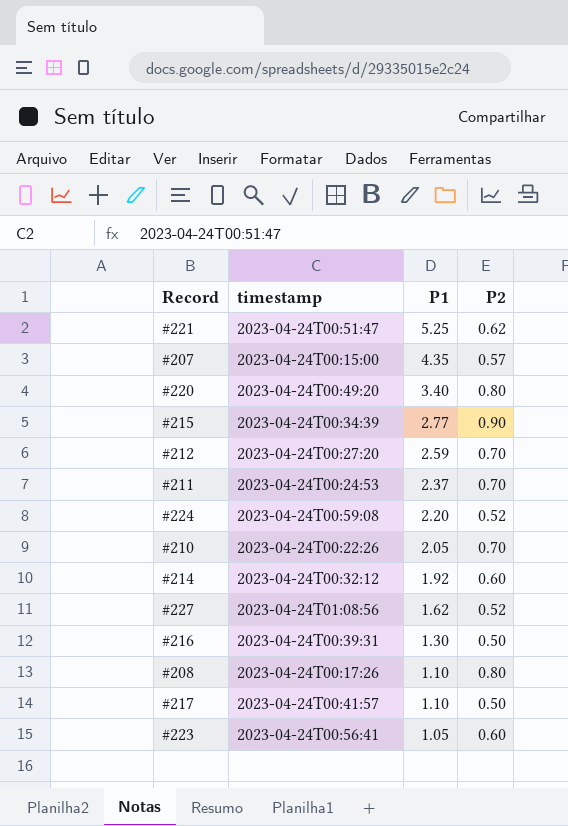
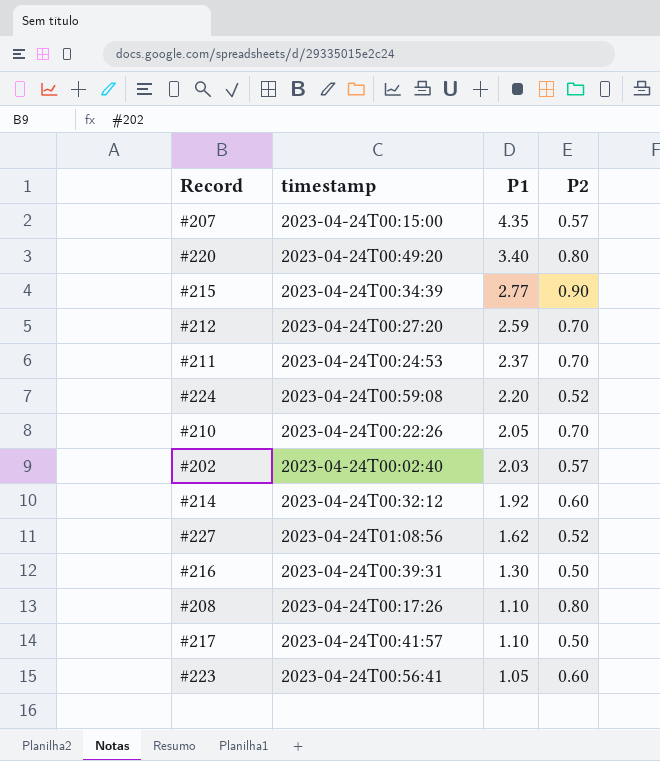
row #221: 2023-04-24T00:51:47 | 5.25 | 0.62 -> none
row #202: none -> 2023-04-24T00:02:40 | 2.03 | 0.57

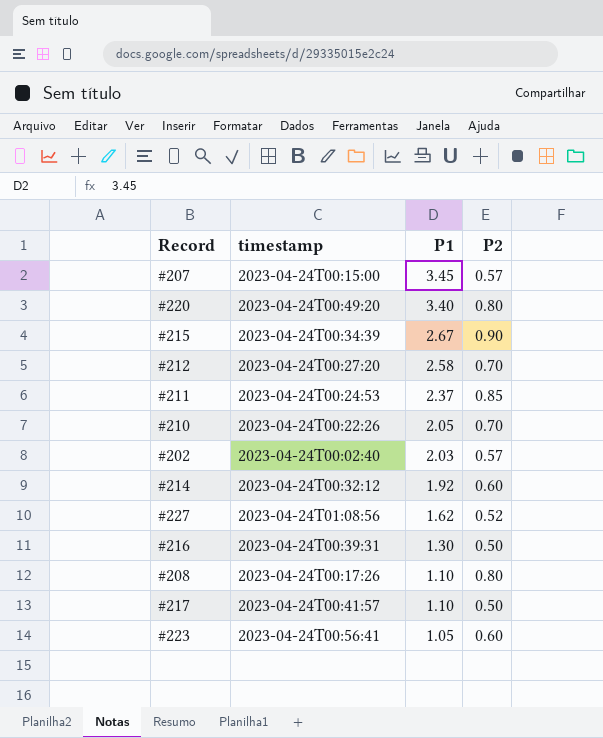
row #224: 2023-04-24T00:59:08 | 2.20 | 0.52 -> none
#207 | P1: 4.35 -> 3.45
#215 | P1: 2.77 -> 2.67
#212 | P1: 2.59 -> 2.58
#211 | P2: 0.70 -> 0.85

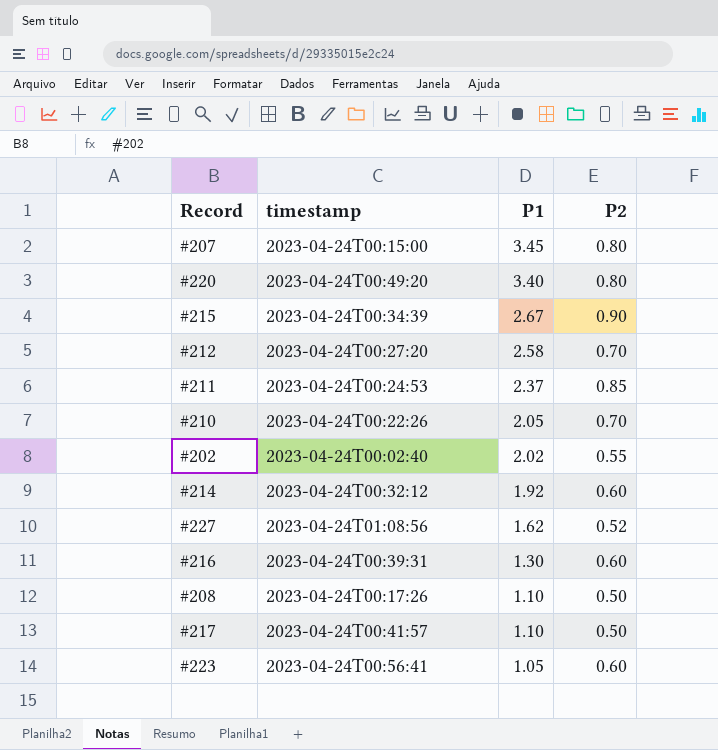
#207 | P2: 0.57 -> 0.80
#202 | P1: 2.03 -> 2.02
#202 | P2: 0.57 -> 0.55
#216 | P2: 0.50 -> 0.60
#208 | P2: 0.80 -> 0.50

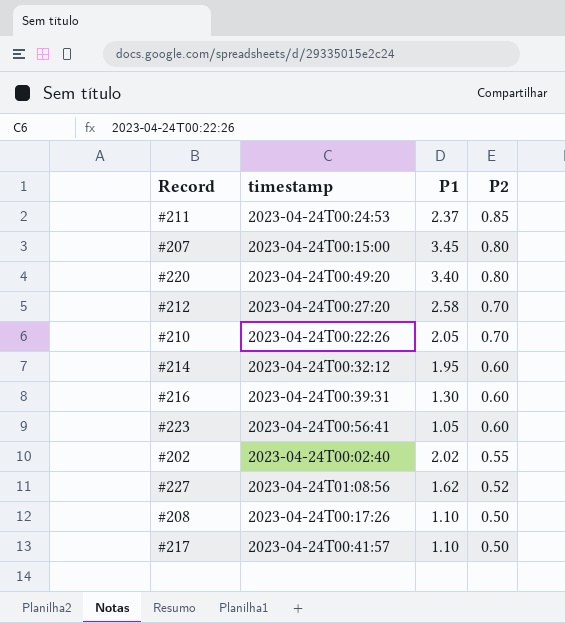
row order: P1 descending -> P2 descending
row #215: 2023-04-24T00:34:39 | 2.67 | 0.90 -> none
#214 | P1: 1.92 -> 1.95

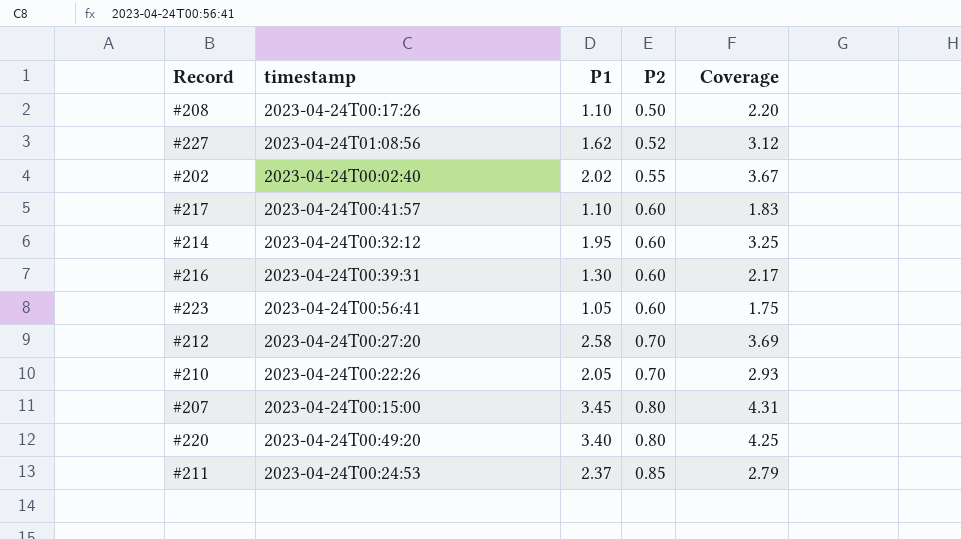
row order: P2 descending -> P2 ascending
column Coverage | formula: none -> [P1] / [P2]
#217 | P2: 0.50 -> 0.60

